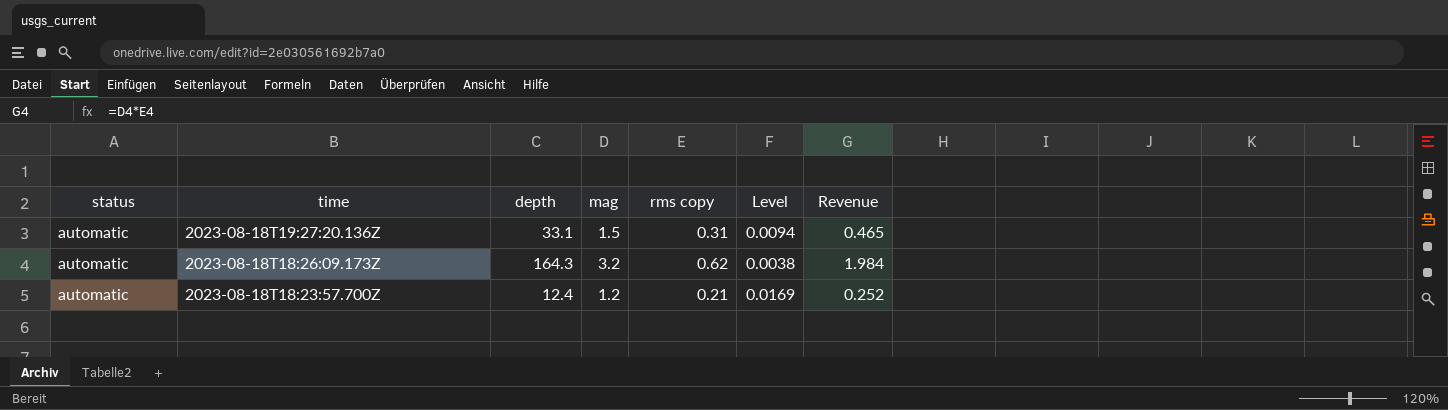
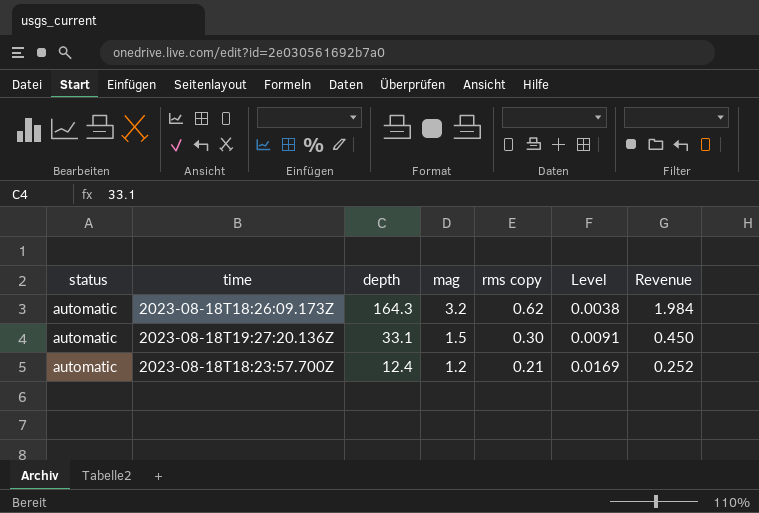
row order: time descending -> depth descending
2023-08-18T19:27:20.136Z | rms copy: 0.31 -> 0.30
2023-08-18T19:27:20.136Z | Level: 0.0094 -> 0.0091
2023-08-18T19:27:20.136Z | Revenue: 0.465 -> 0.450

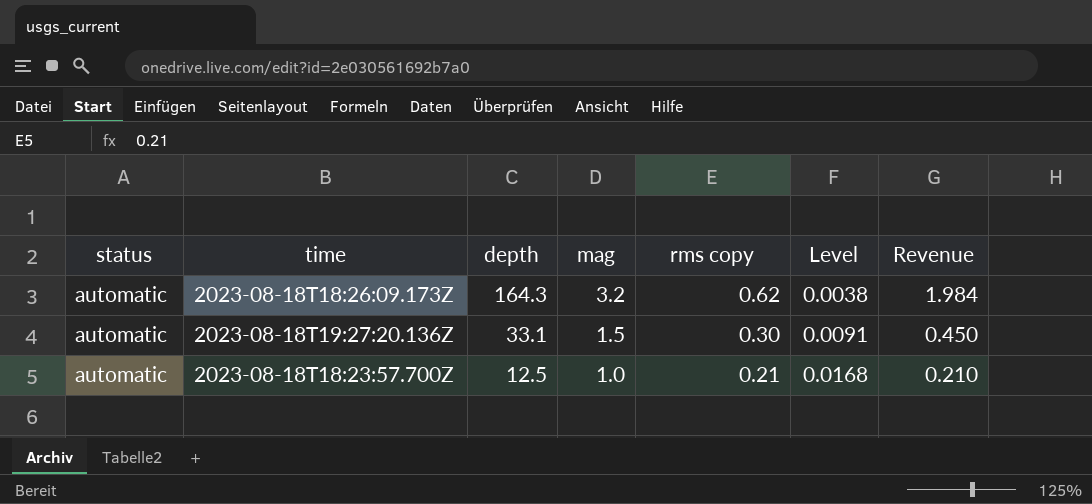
2023-08-18T18:23:57.700Z | depth: 12.4 -> 12.5
2023-08-18T18:23:57.700Z | mag: 1.2 -> 1.0
2023-08-18T18:23:57.700Z | Level: 0.0169 -> 0.0168
2023-08-18T18:23:57.700Z | Revenue: 0.252 -> 0.210

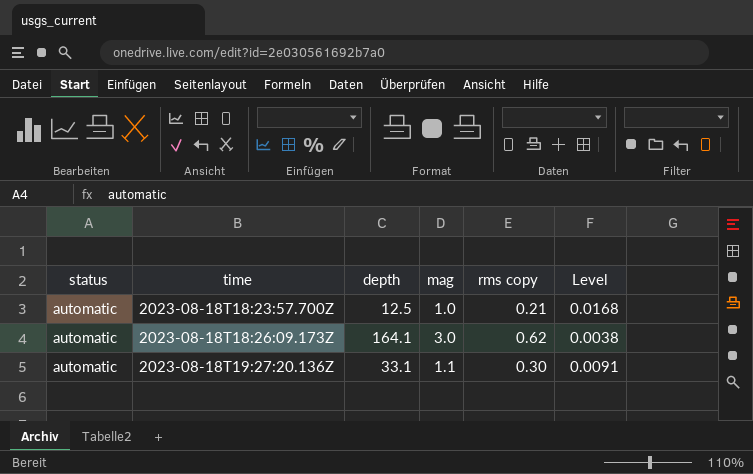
row order: depth descending -> time ascending
column Revenue | formula: [mag] * [rms copy] -> none
2023-08-18T18:26:09.173Z | depth: 164.3 -> 164.1
2023-08-18T18:26:09.173Z | mag: 3.2 -> 3.0
2023-08-18T19:27:20.136Z | mag: 1.5 -> 1.1

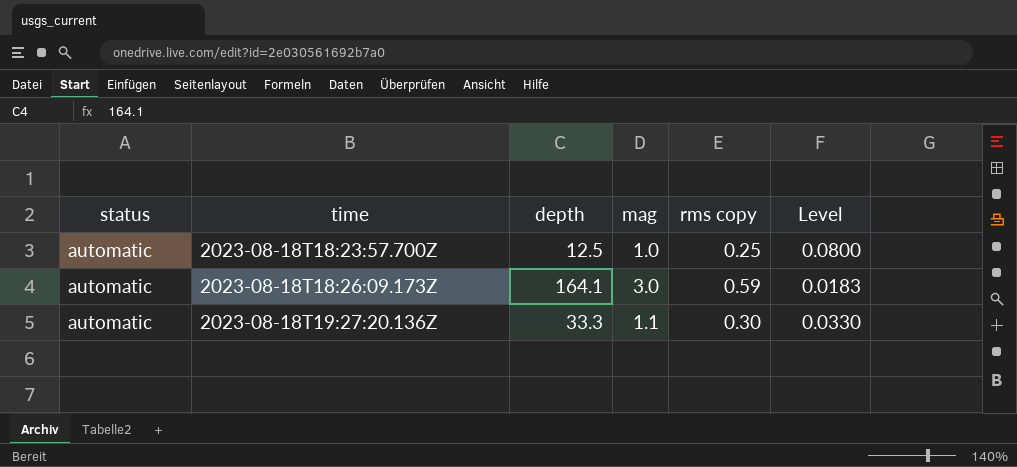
column Level | formula: [rms copy] / [depth] -> [mag] / [depth]
2023-08-18T18:23:57.700Z | rms copy: 0.21 -> 0.25
2023-08-18T18:26:09.173Z | rms copy: 0.62 -> 0.59
2023-08-18T19:27:20.136Z | depth: 33.1 -> 33.3

